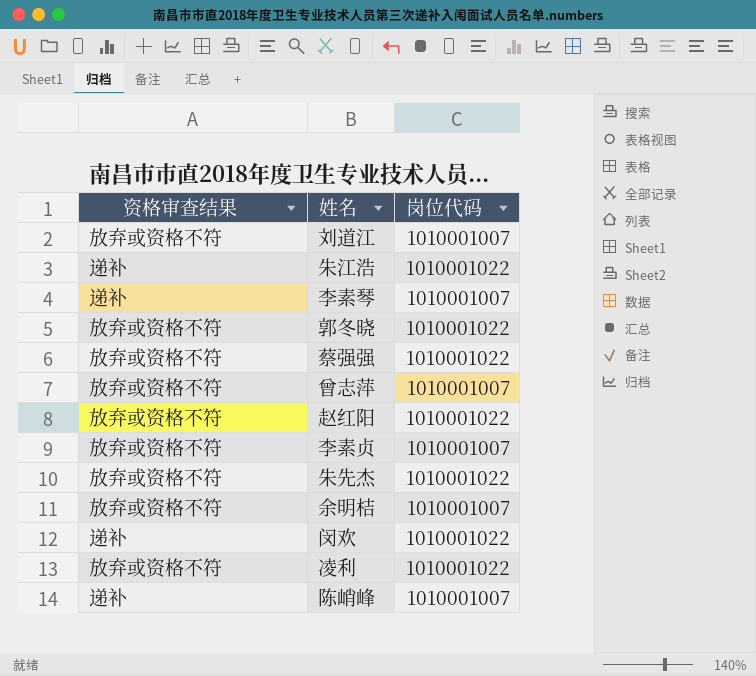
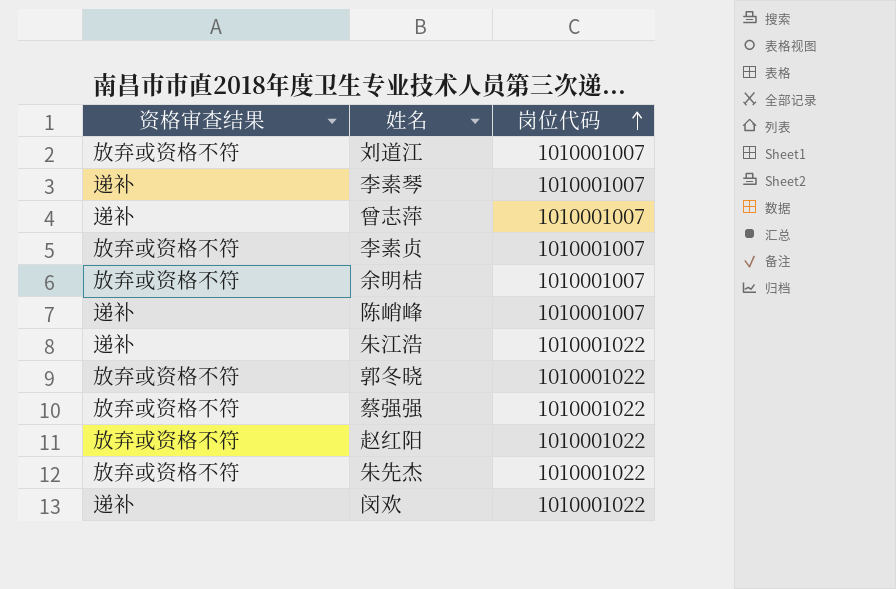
row order: none -> 岗位代码 ascending
row 凌利: 放弃或资格不符 | 1010001022 -> none
曾志萍 | 资格审查结果: 放弃或资格不符 -> 递补

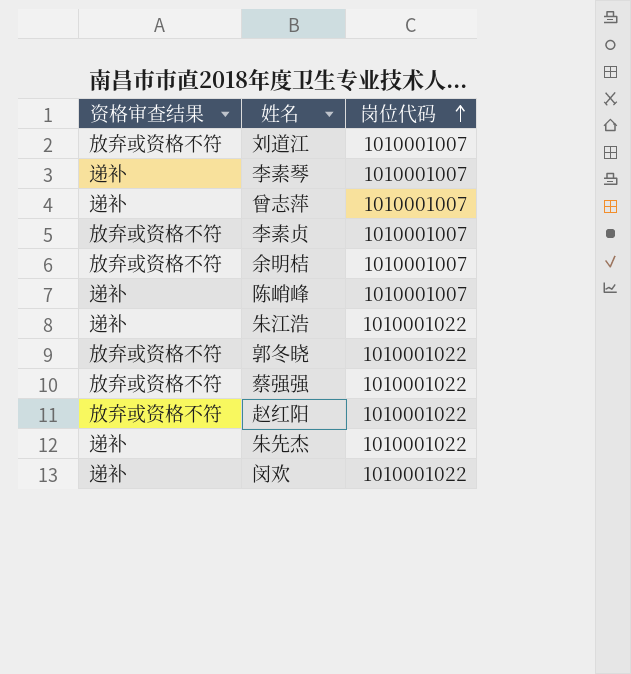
朱先杰 | 资格审查结果: 放弃或资格不符 -> 递补

